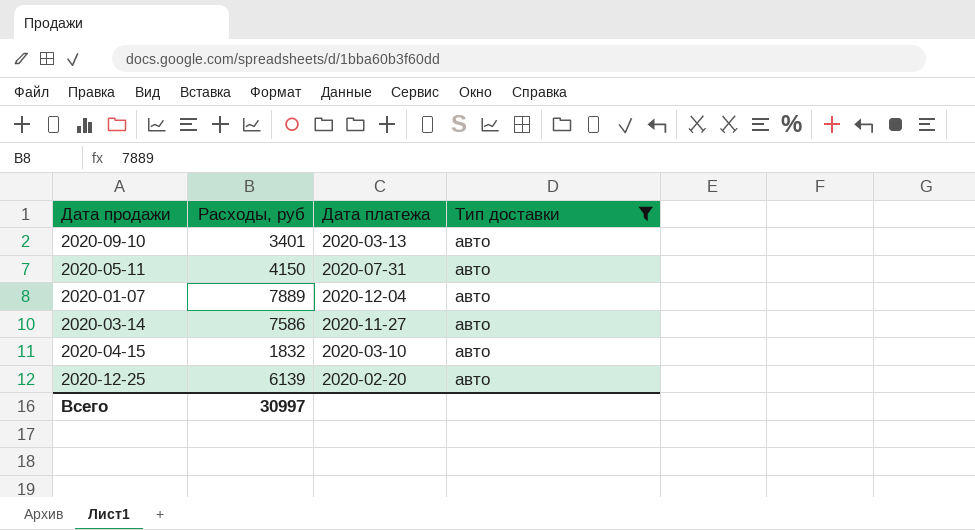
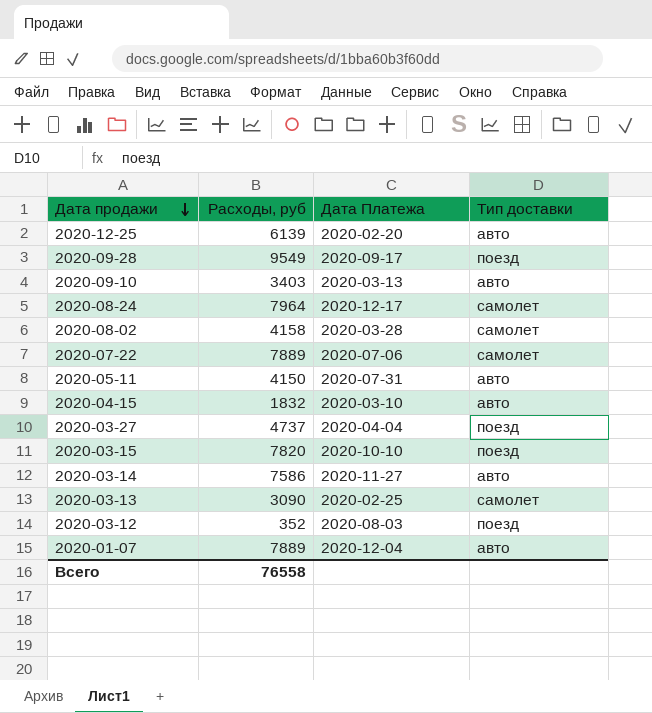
filter: Тип доставки = авто -> none
row order: none -> Дата продажи descending
column name: Дата платежа -> Дата Платежа
2020-09-10 | Расходы, руб: 3401 -> 3403
Всего | Расходы, руб: 30997 -> 76558

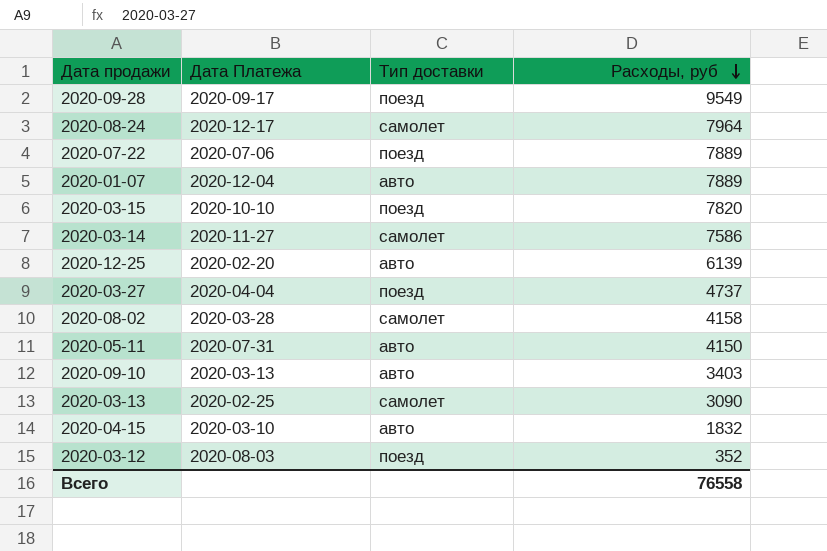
row order: Дата продажи descending -> Расходы, руб descending
column Расходы, руб | position: 2 -> 4
2020-07-22 | Тип доставки: самолет -> поезд
2020-03-14 | Тип доставки: авто -> самолет

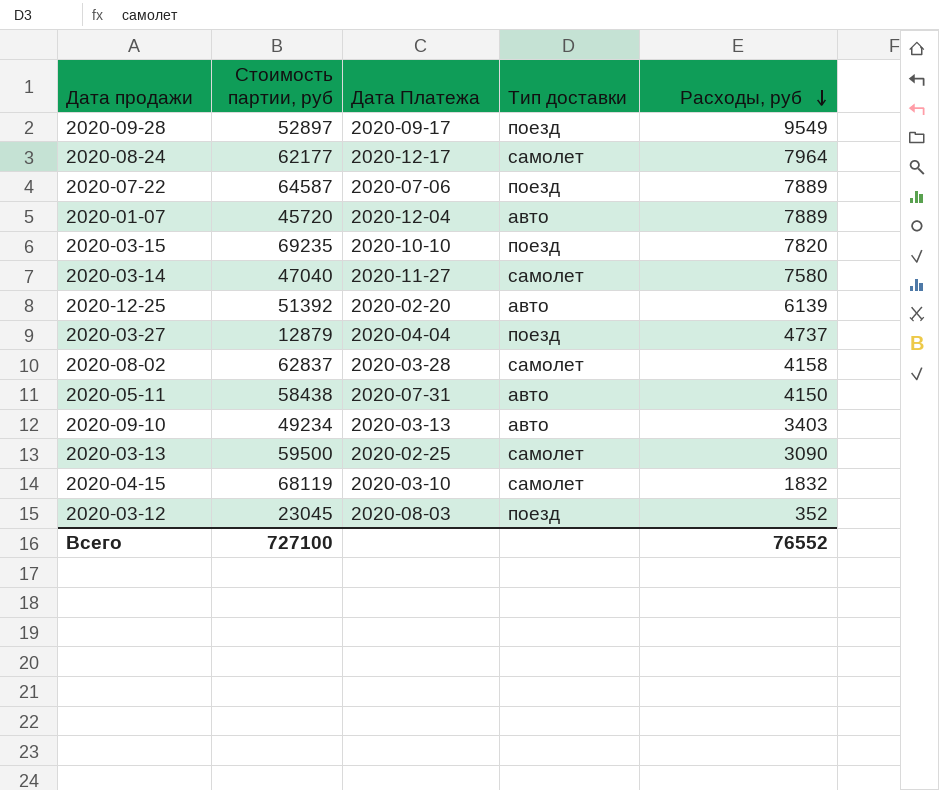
column Стоимость партии, руб | position: none -> 2
2020-03-14 | Расходы, руб: 7586 -> 7580
2020-04-15 | Тип доставки: авто -> самолет
Всего | Расходы, руб: 76558 -> 76552

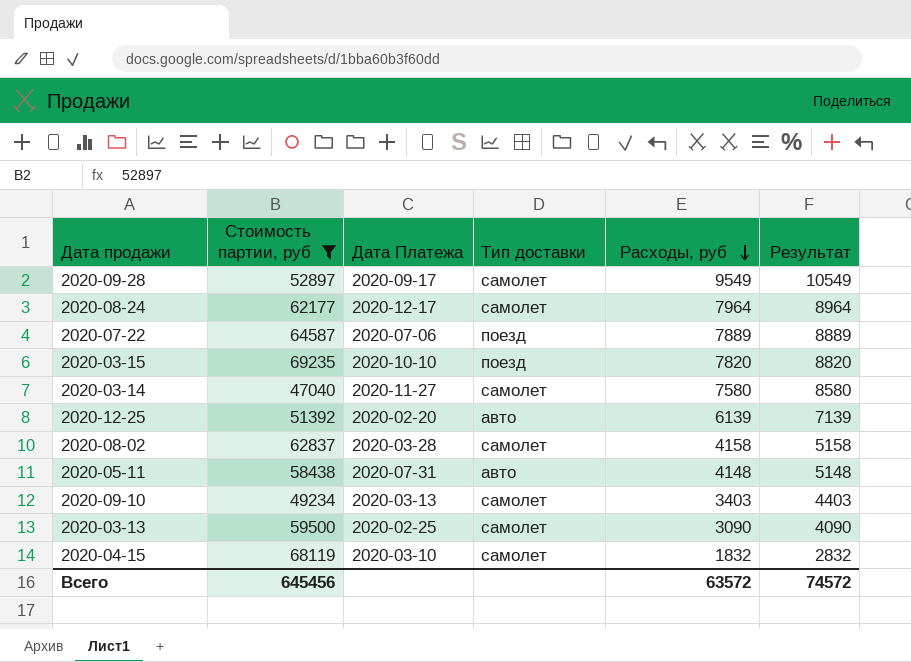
filter: none -> Стоимость партии, руб >= 47040
column Результат | formula: none -> [Расходы, руб] + 1000
2020-09-28 | Тип доставки: поезд -> самолет
2020-05-11 | Расходы, руб: 4150 -> 4148
2020-09-10 | Тип доставки: авто -> самолет
Всего | Стоимость партии, руб: 727100 -> 645456
Всего | Расходы, руб: 76552 -> 63572

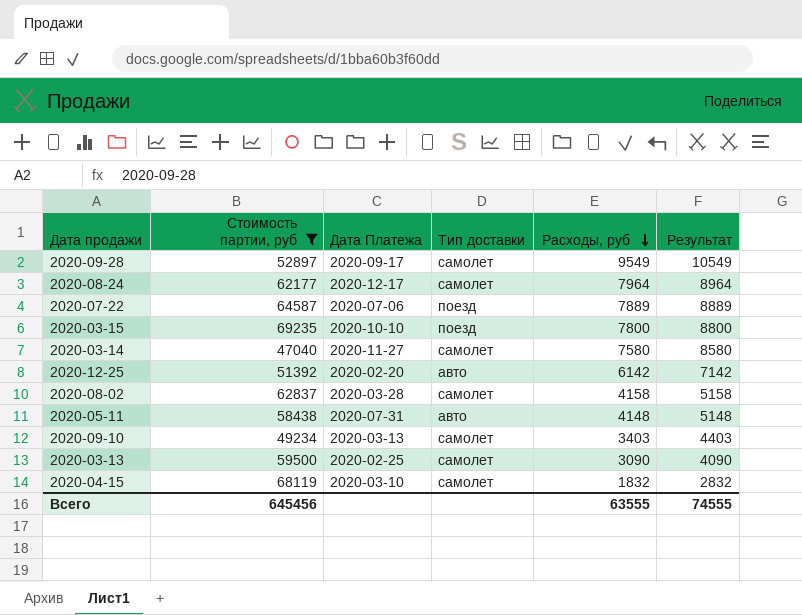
2020-03-15 | Расходы, руб: 7820 -> 7800
2020-03-15 | Результат: 8820 -> 8800
2020-12-25 | Расходы, руб: 6139 -> 6142
2020-12-25 | Результат: 7139 -> 7142
Всего | Расходы, руб: 63572 -> 63555
Всего | Результат: 74572 -> 74555

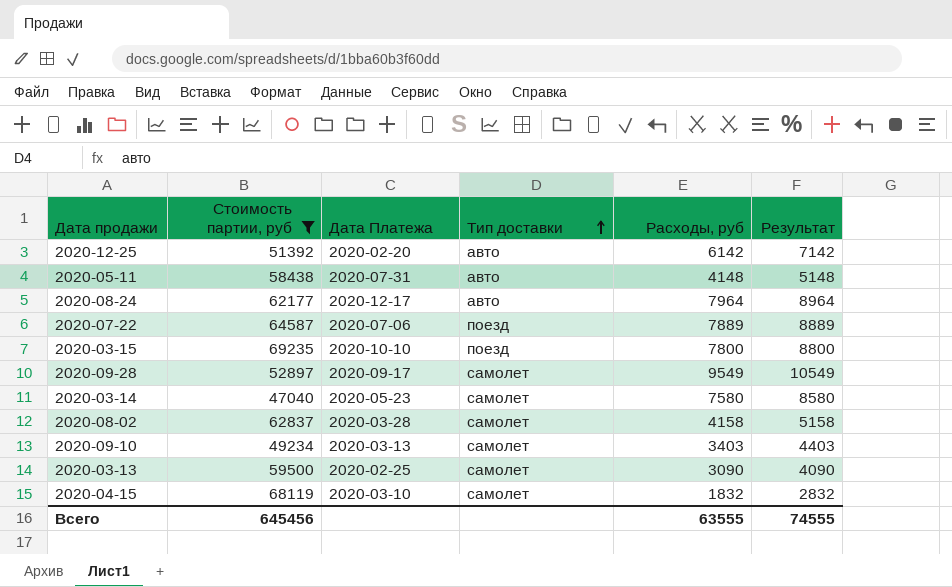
row order: Расходы, руб descending -> Тип доставки ascending
2020-08-24 | Тип доставки: самолет -> авто
2020-03-14 | Дата Платежа: 2020-11-27 -> 2020-05-23

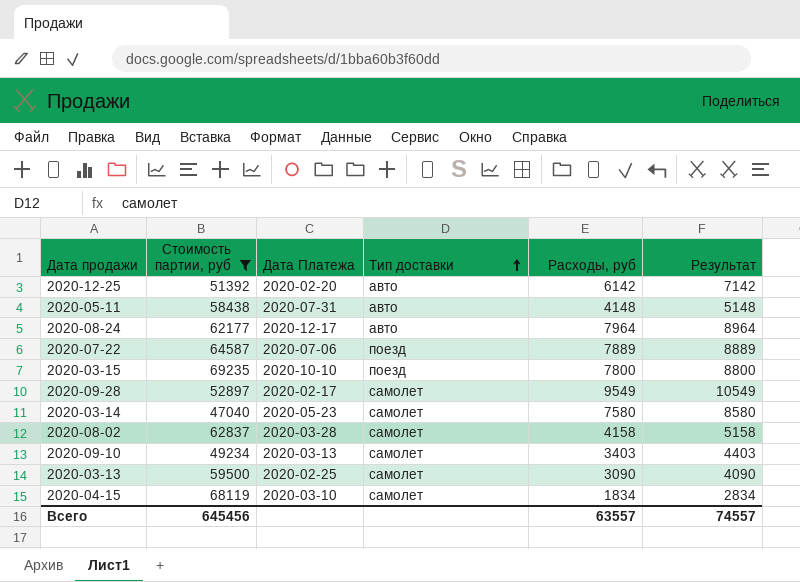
2020-09-28 | Дата Платежа: 2020-09-17 -> 2020-02-17
2020-04-15 | Расходы, руб: 1832 -> 1834
2020-04-15 | Результат: 2832 -> 2834
Всего | Расходы, руб: 63555 -> 63557
Всего | Результат: 74555 -> 74557

